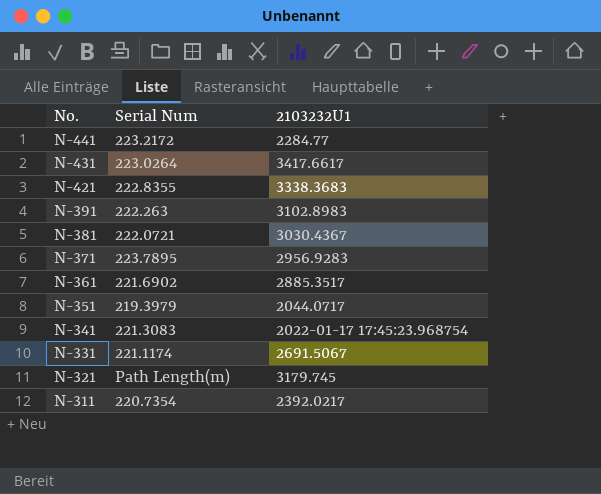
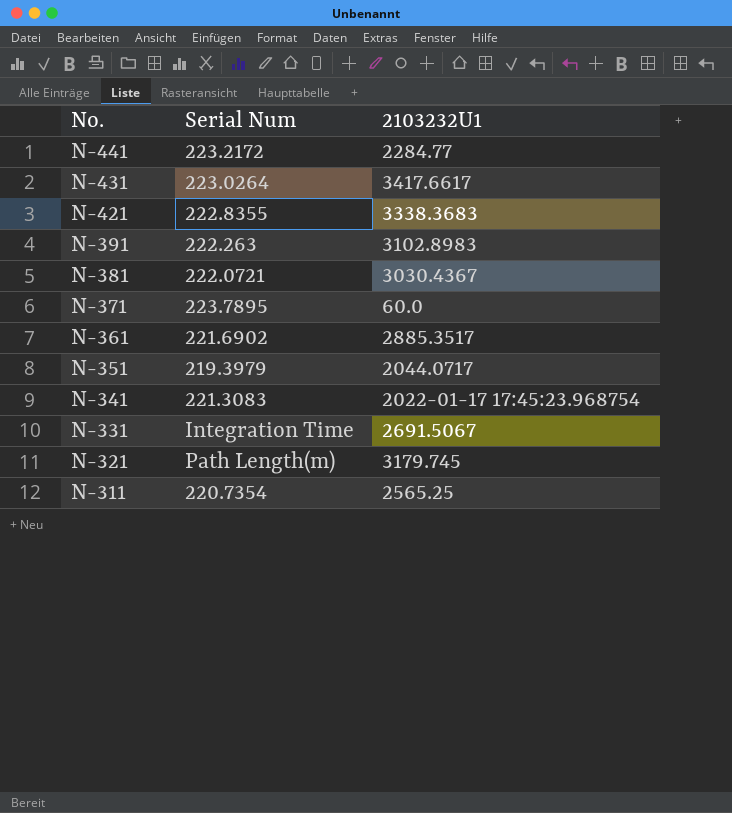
N-371 | 2103232U1: 2956.9283 -> 60.0
N-331 | Serial Num: 221.1174 -> Integration Time
N-311 | 2103232U1: 2392.0217 -> 2565.25

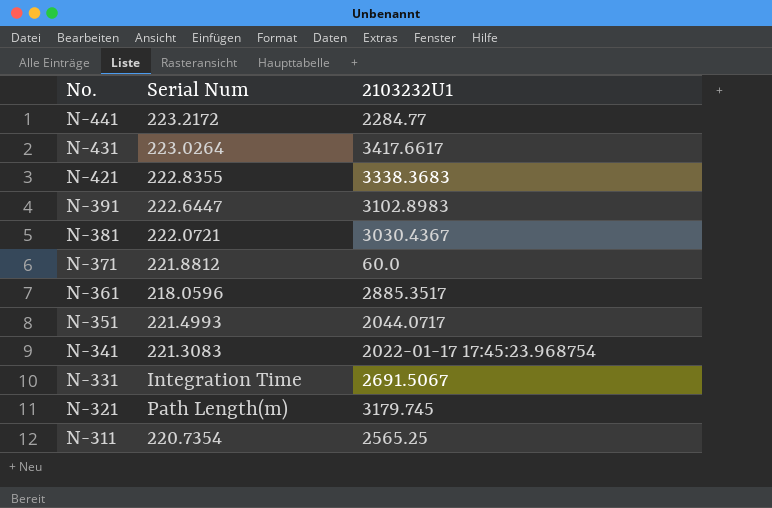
N-391 | Serial Num: 222.263 -> 222.6447
N-371 | Serial Num: 223.7895 -> 221.8812
N-361 | Serial Num: 221.6902 -> 218.0596
N-351 | Serial Num: 219.3979 -> 221.4993

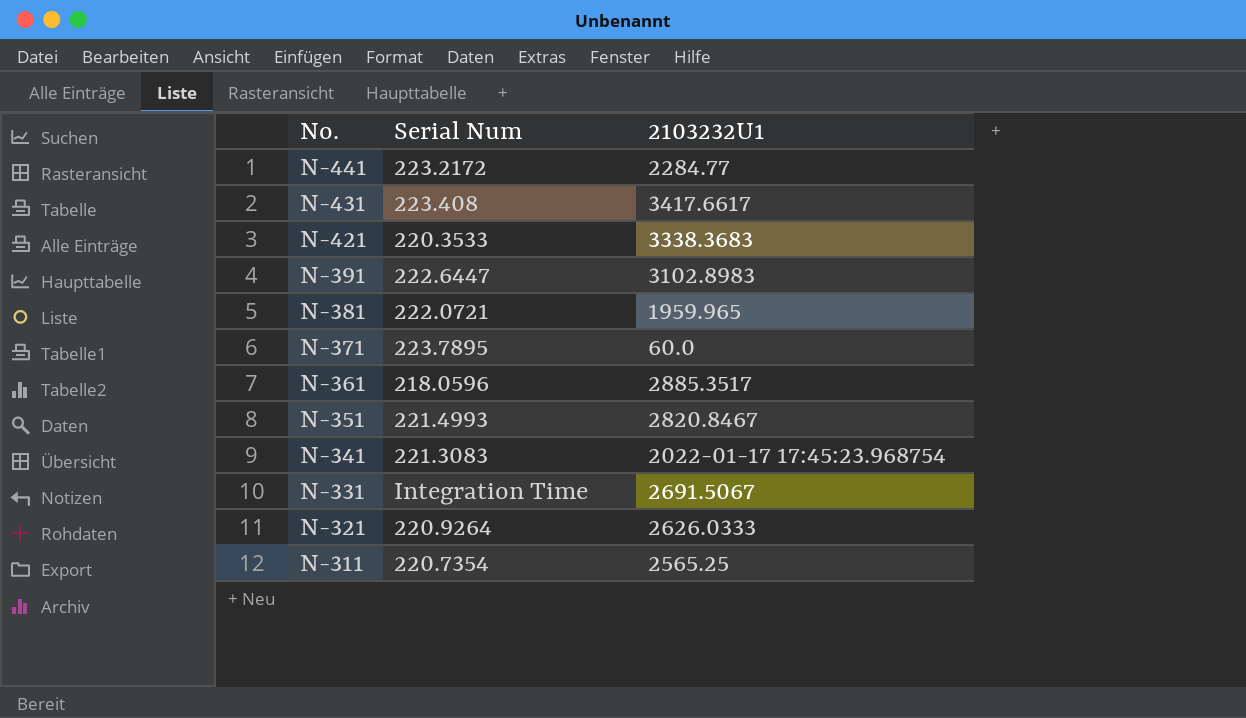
N-431 | Serial Num: 223.0264 -> 223.408
N-421 | Serial Num: 222.8355 -> 220.3533
N-381 | 2103232U1: 3030.4367 -> 1959.965
N-371 | Serial Num: 221.8812 -> 223.7895
N-351 | 2103232U1: 2044.0717 -> 2820.8467
N-321 | Serial Num: Path Length(m) -> 220.9264
N-321 | 2103232U1: 3179.745 -> 2626.0333

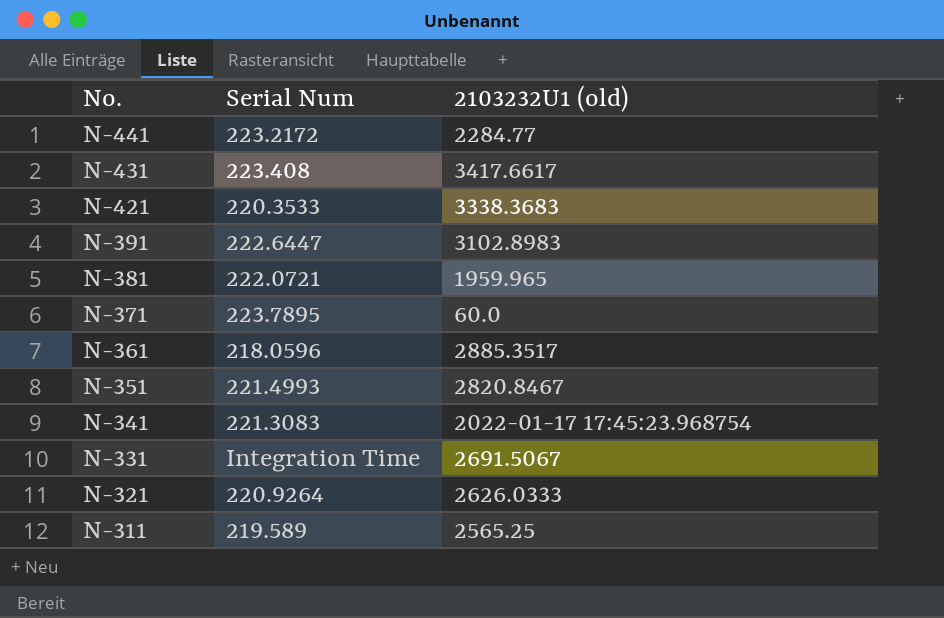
column name: 2103232U1 -> 2103232U1 (old)
N-311 | Serial Num: 220.7354 -> 219.589

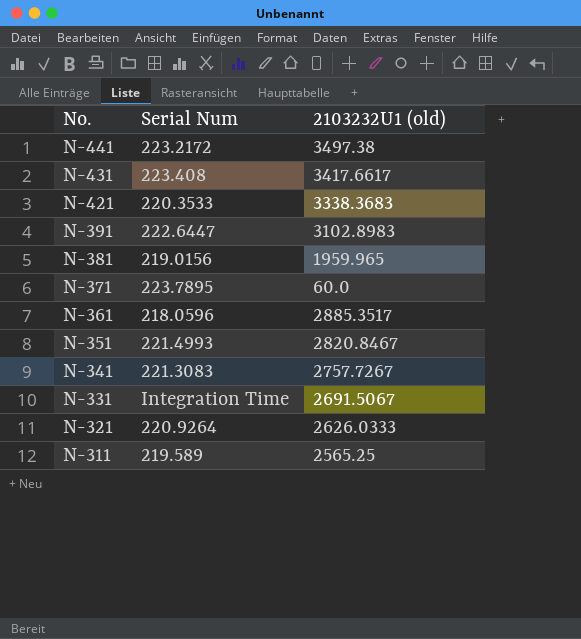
N-441 | 2103232U1 (old): 2284.77 -> 3497.38
N-381 | Serial Num: 222.0721 -> 219.0156
N-341 | 2103232U1 (old): 2022-01-17 17:45:23.968754 -> 2757.7267

